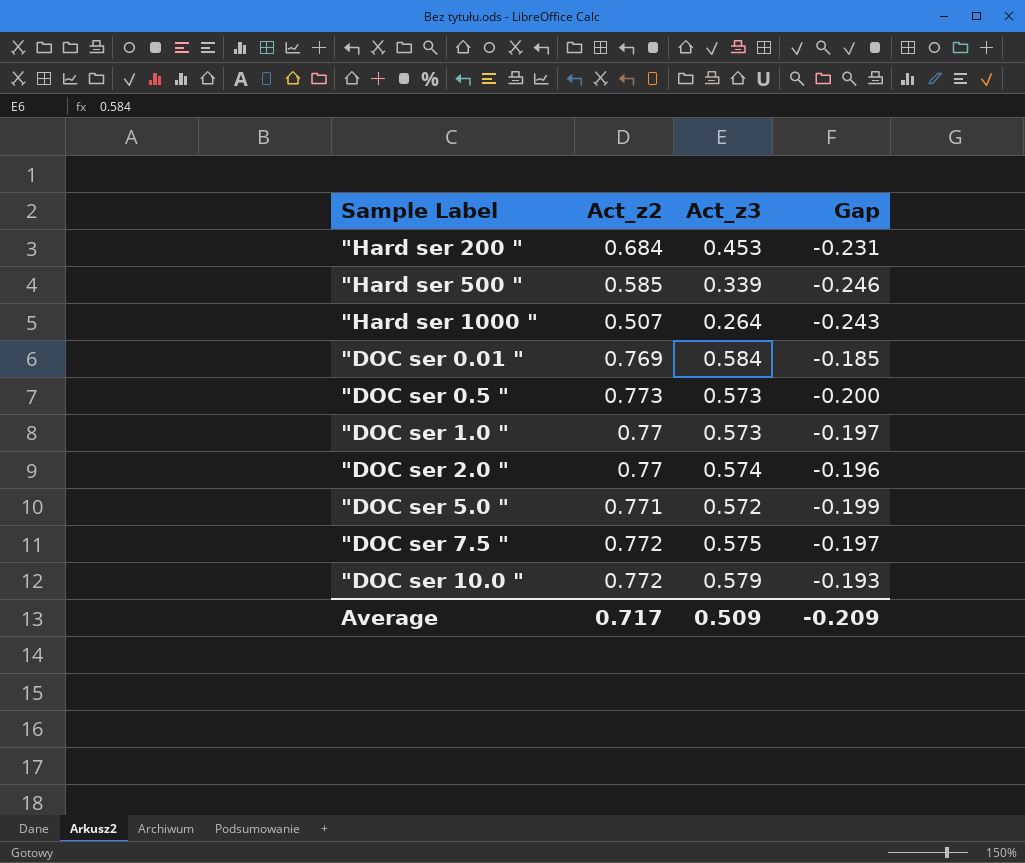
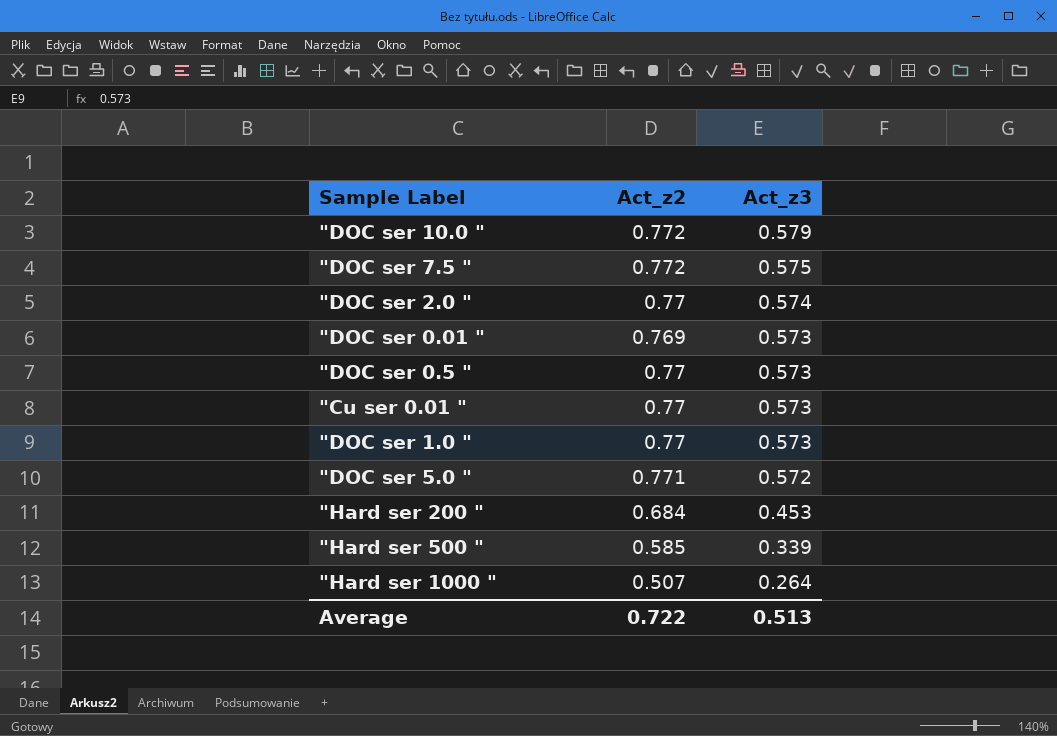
row order: none -> Act_z3 descending
column Gap | formula: [Act_z3] - [Act_z2] -> none
"DOC ser 0.01 " | Act_z3: 0.584 -> 0.573
"DOC ser 0.5 " | Act_z2: 0.773 -> 0.77
row "Cu ser 0.01 ": none -> 0.77 | 0.573
Average | Act_z2: 0.717 -> 0.722
Average | Act_z3: 0.509 -> 0.513

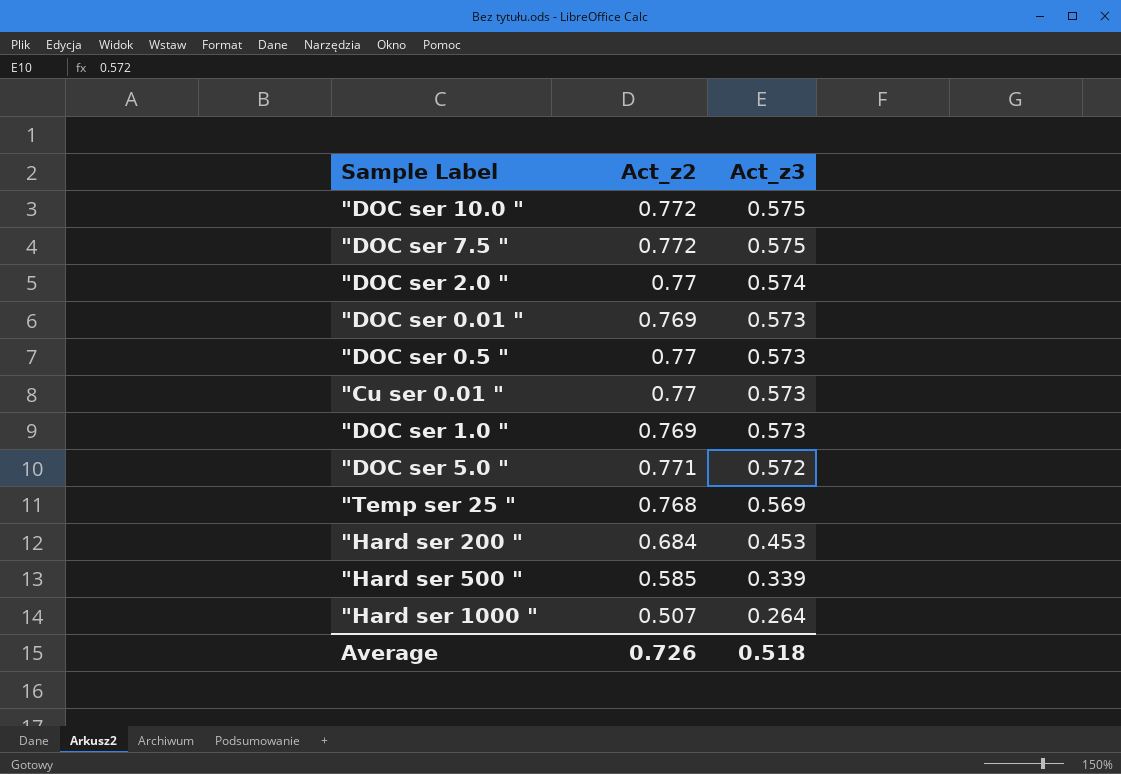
"DOC ser 10.0 " | Act_z3: 0.579 -> 0.575
"DOC ser 1.0 " | Act_z2: 0.77 -> 0.769
row "Temp ser 25 ": none -> 0.768 | 0.569
Average | Act_z2: 0.722 -> 0.726
Average | Act_z3: 0.513 -> 0.518

